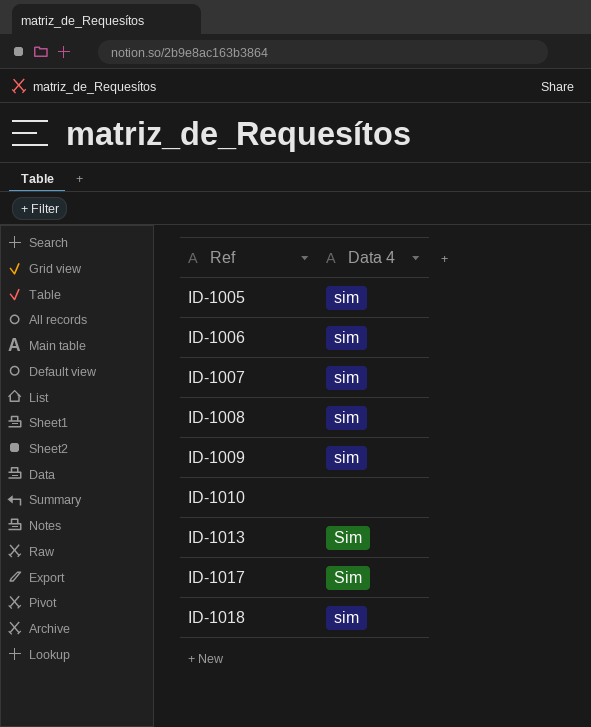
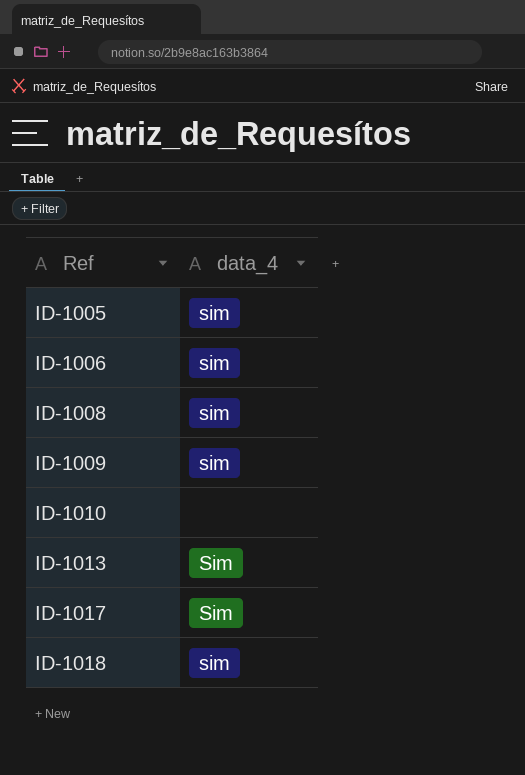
column name: Data 4 -> data_4
row ID-1007: sim -> none

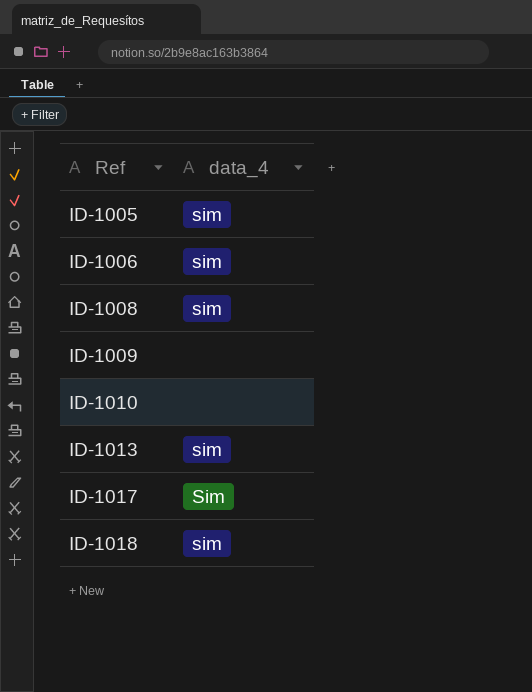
ID-1009 | data_4: sim -> none
ID-1013 | data_4: Sim -> sim

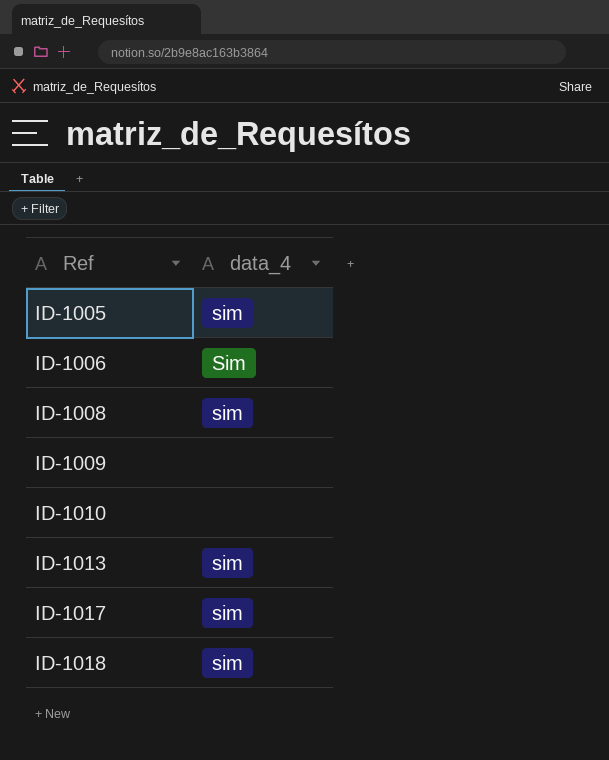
ID-1006 | data_4: sim -> Sim
ID-1017 | data_4: Sim -> sim

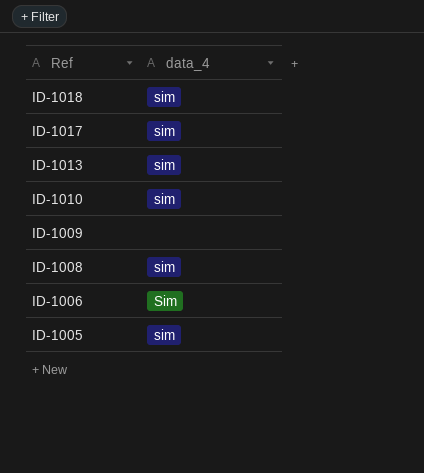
row order: Ref ascending -> Ref descending
ID-1010 | data_4: none -> sim

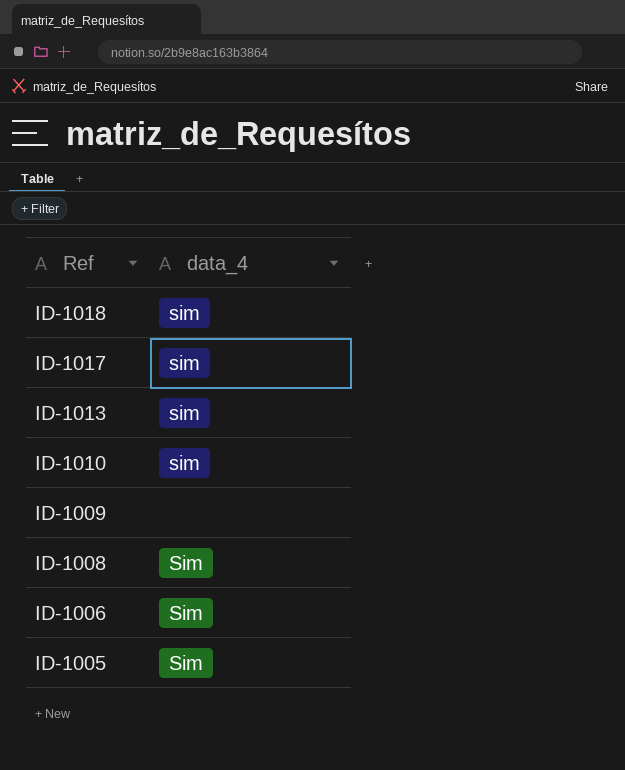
ID-1008 | data_4: sim -> Sim
ID-1005 | data_4: sim -> Sim

